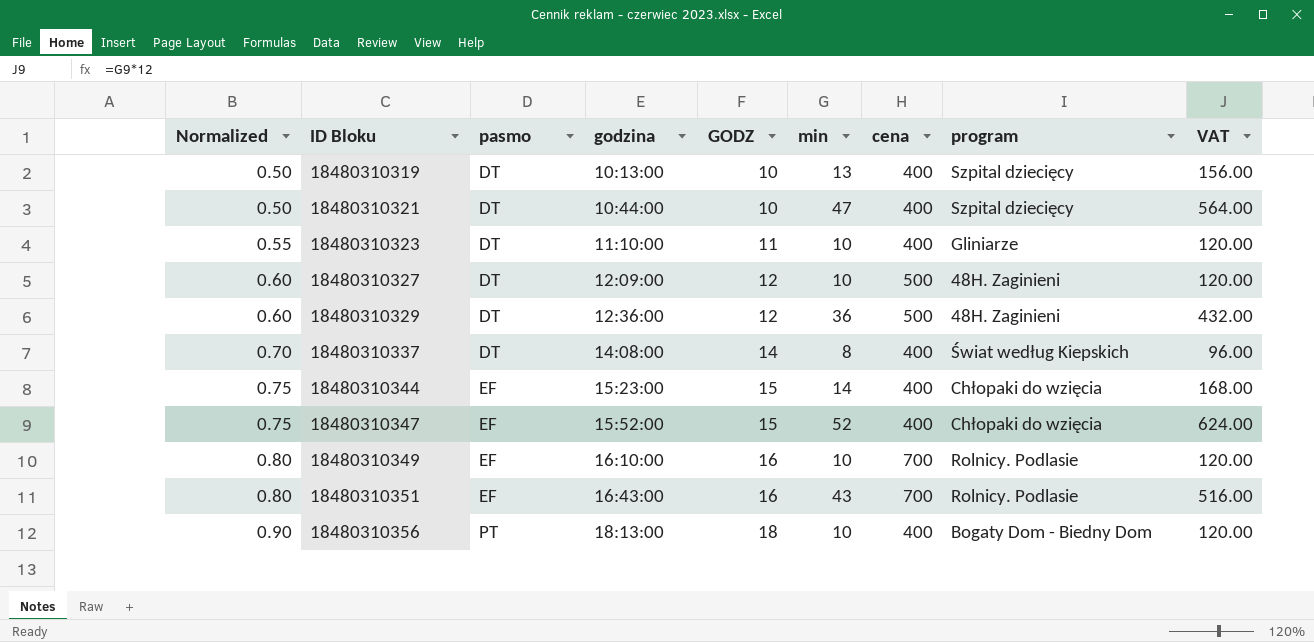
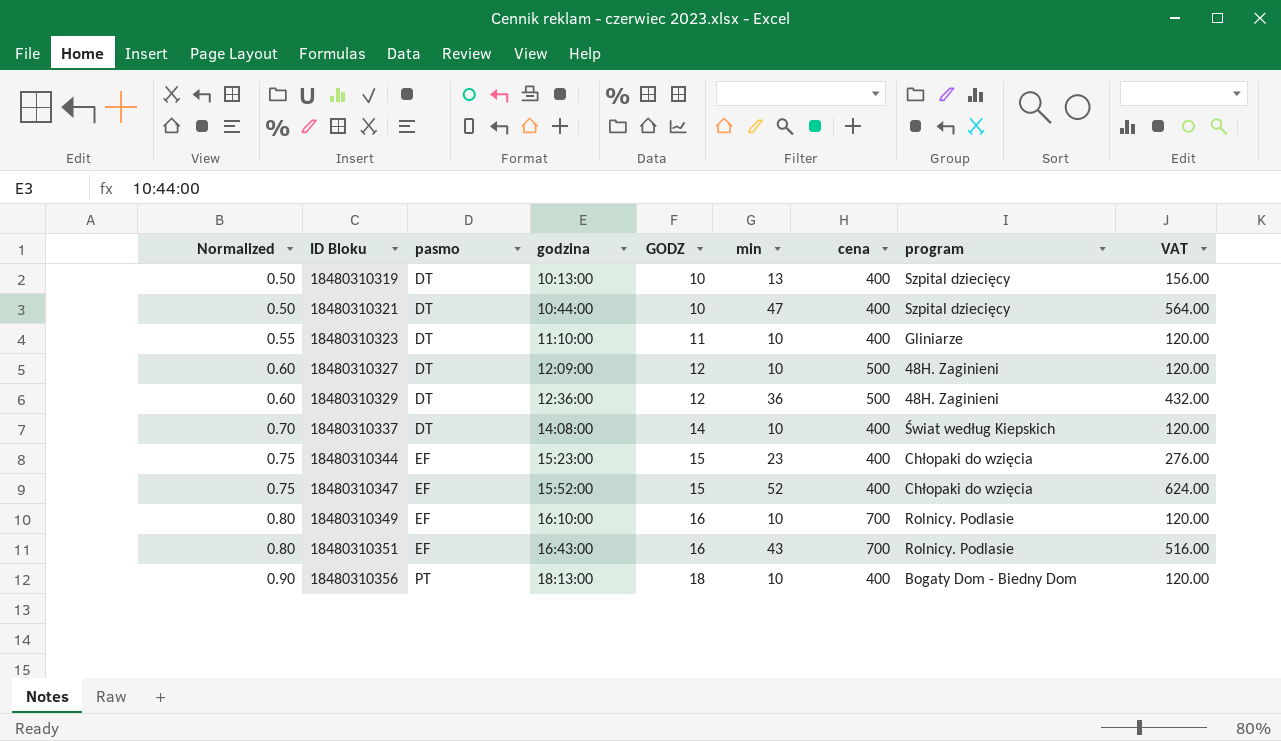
18480310337 | min: 8 -> 10
18480310337 | VAT: 96.00 -> 120.00
18480310344 | min: 14 -> 23
18480310344 | VAT: 168.00 -> 276.00

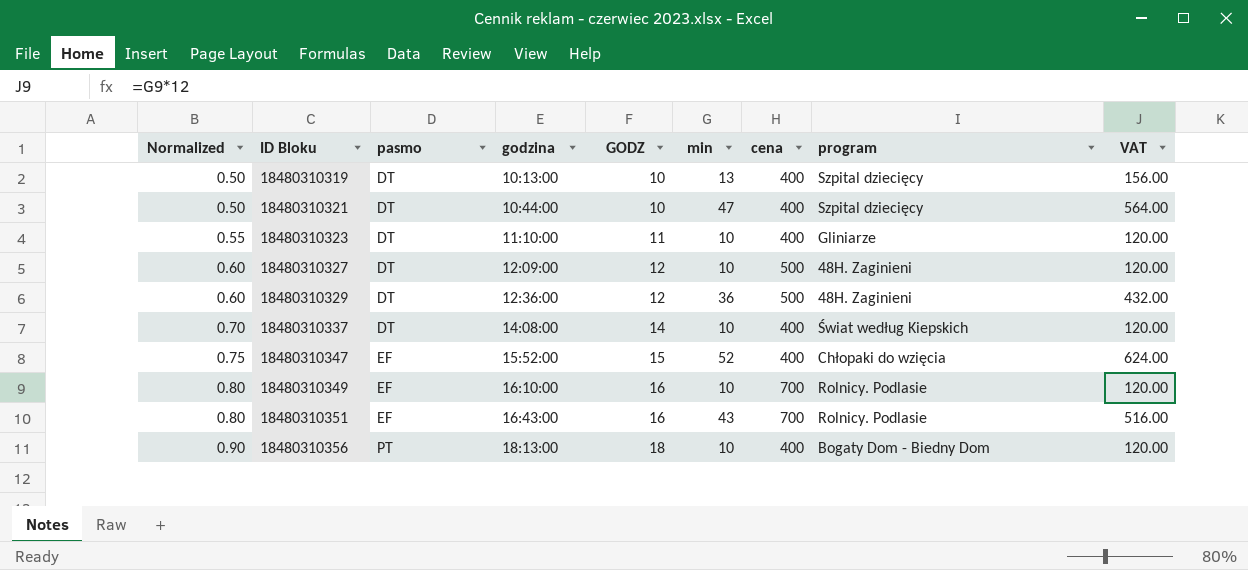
row 18480310344: 0.75 | EF | 15:23:00 | 15 | 23 | 400 | Chłopaki do wzięcia | 276.00 -> none

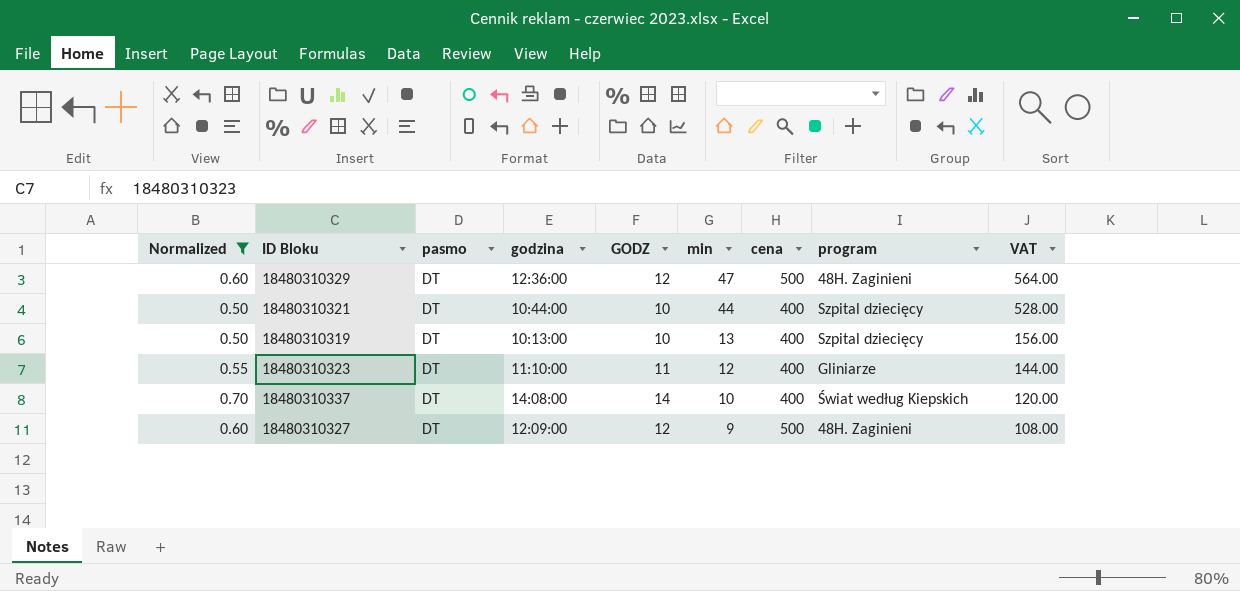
filter: none -> Normalized <= 0.70
row order: Normalized ascending -> min descending
18480310329 | min: 36 -> 47
18480310329 | VAT: 432.00 -> 564.00
18480310321 | min: 47 -> 44
18480310321 | VAT: 564.00 -> 528.00
18480310323 | min: 10 -> 12
18480310323 | VAT: 120.00 -> 144.00
18480310327 | min: 10 -> 9
18480310327 | VAT: 120.00 -> 108.00

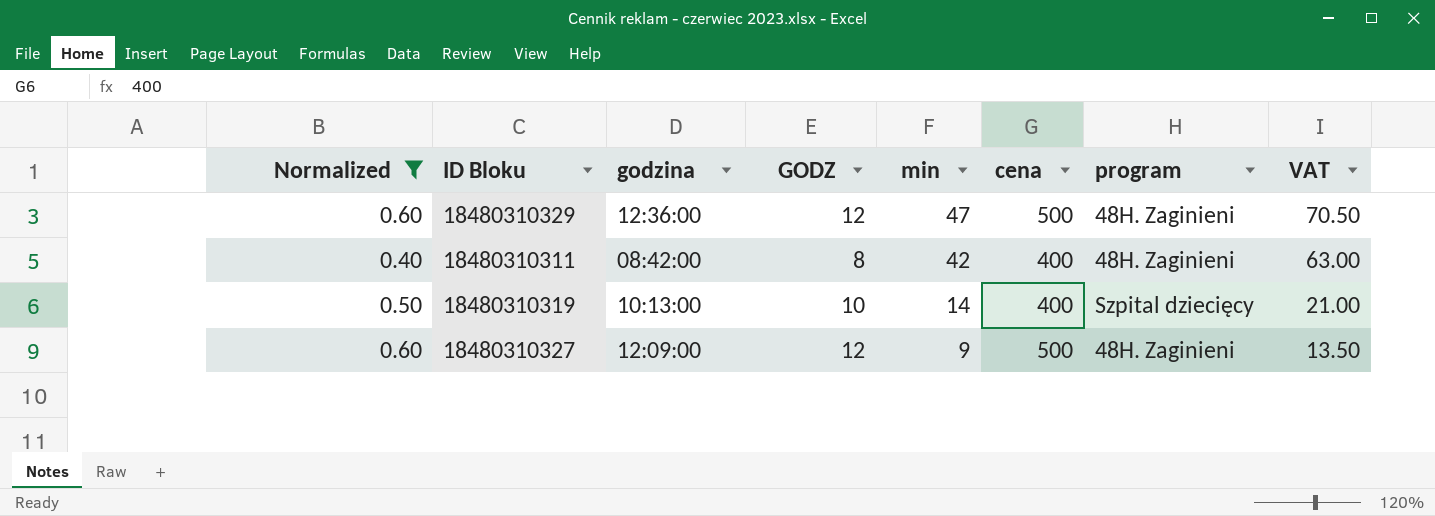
column pasmo | position: 3 -> none
column VAT | formula: [min] * 12 -> [min] * 1.5
row 18480310321: 0.50 | DT | 10:44:00 | 10 | 44 | 400 | Szpital dziecięcy | 528.00 -> none
row 18480310323: 0.55 | DT | 11:10:00 | 11 | 12 | 400 | Gliniarze | 144.00 -> none
row 18480310337: 0.70 | DT | 14:08:00 | 14 | 10 | 400 | Świat według Kiepskich | 120.00 -> none
row 18480310311: none -> 0.40 | 08:42:00 | 8 | 42 | 400 | 48H. Zaginieni | 63.00
18480310319 | min: 13 -> 14

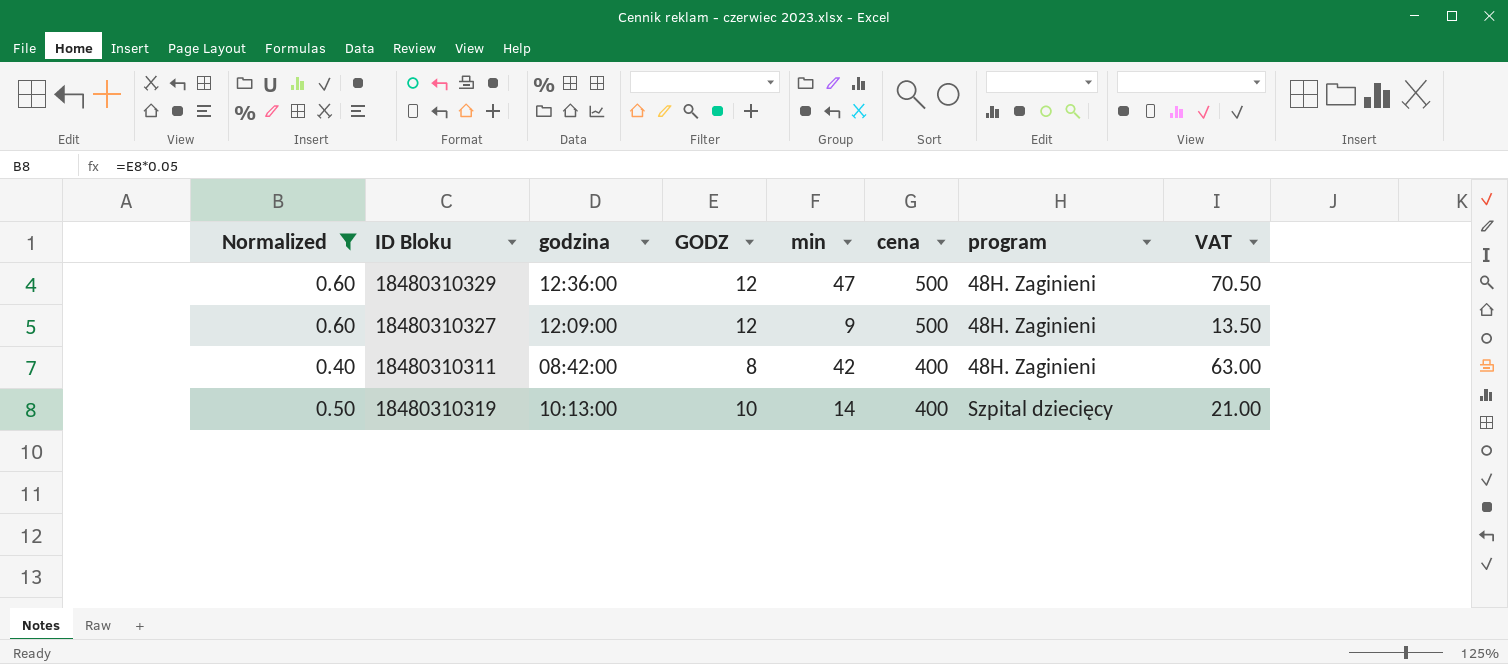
row order: min descending -> cena descending

